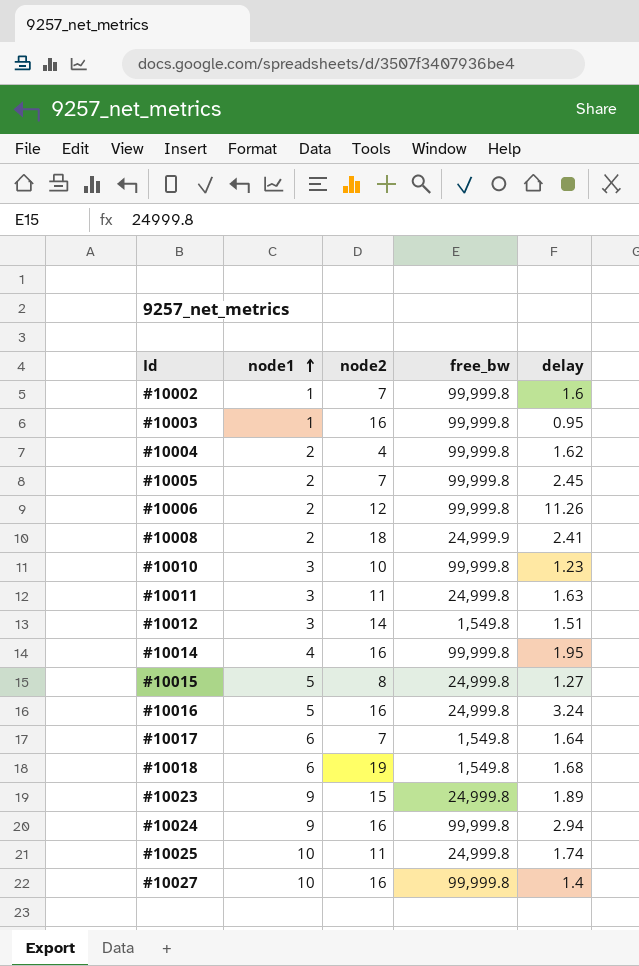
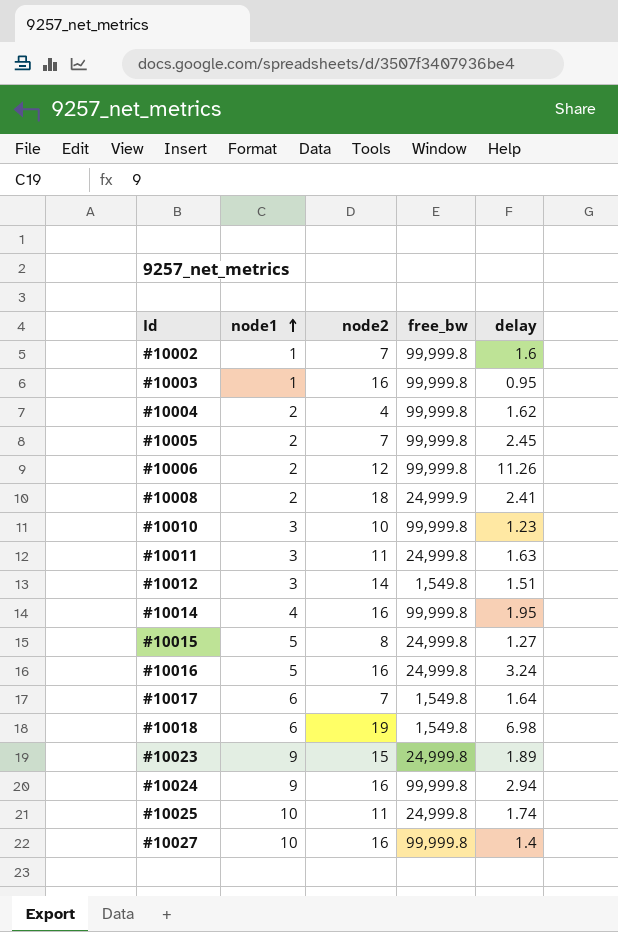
#10018 | delay: 1.68 -> 6.98

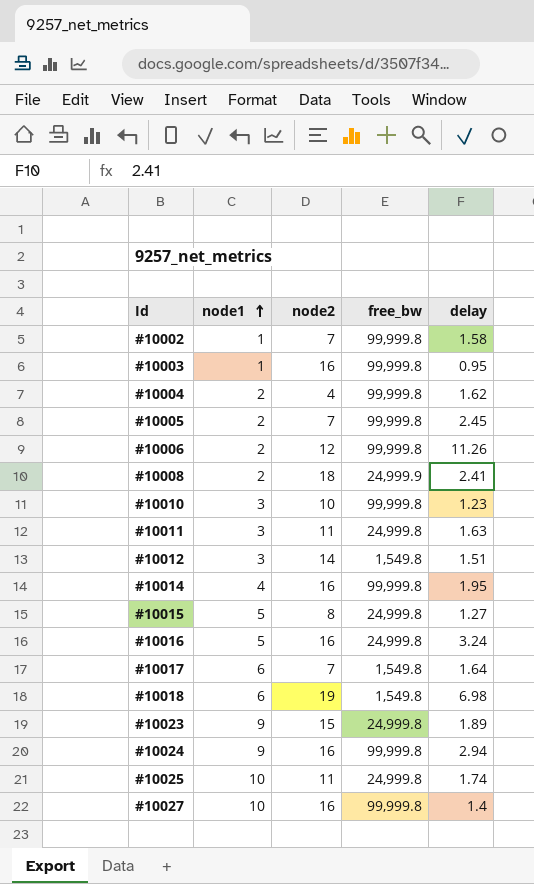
#10002 | delay: 1.6 -> 1.58

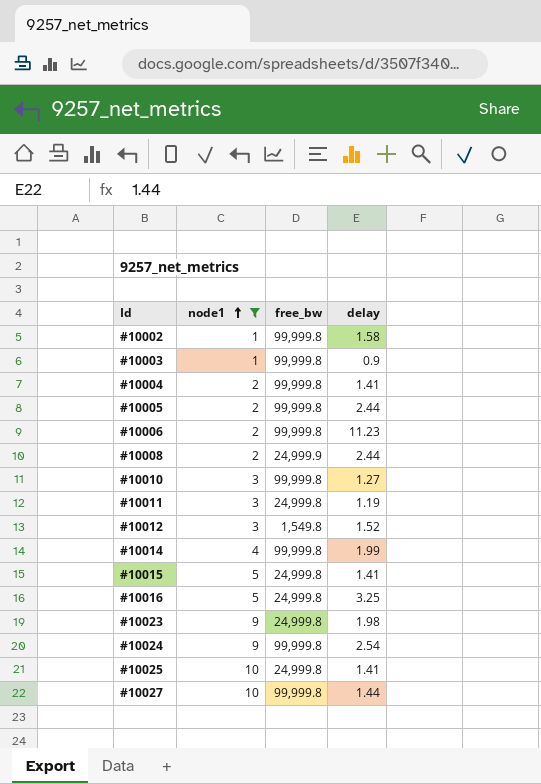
filter: none -> node1 != 6
column node2 | position: 3 -> none
#10003 | delay: 0.95 -> 0.9
#10004 | delay: 1.62 -> 1.41
#10005 | delay: 2.45 -> 2.44
#10006 | delay: 11.26 -> 11.23
#10008 | delay: 2.41 -> 2.44
#10010 | delay: 1.23 -> 1.27
#10011 | delay: 1.63 -> 1.19
#10012 | delay: 1.51 -> 1.52
#10014 | delay: 1.95 -> 1.99
#10015 | delay: 1.27 -> 1.41
#10016 | delay: 3.24 -> 3.25
#10023 | delay: 1.89 -> 1.98
#10024 | delay: 2.94 -> 2.54
#10025 | delay: 1.74 -> 1.41
#10027 | delay: 1.4 -> 1.44

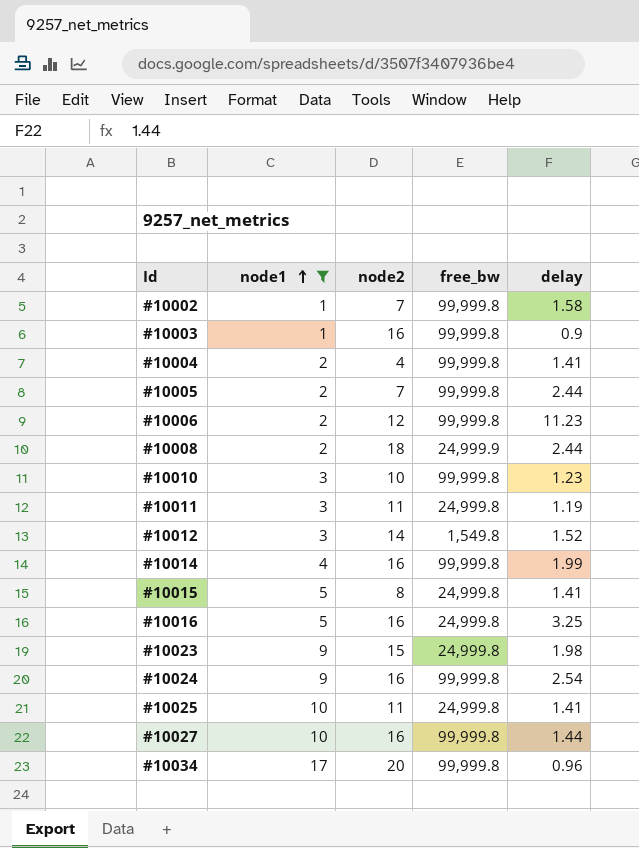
column node2 | position: none -> 3
#10010 | delay: 1.27 -> 1.23
row #10034: none -> 17 | 20 | 99,999.8 | 0.96

